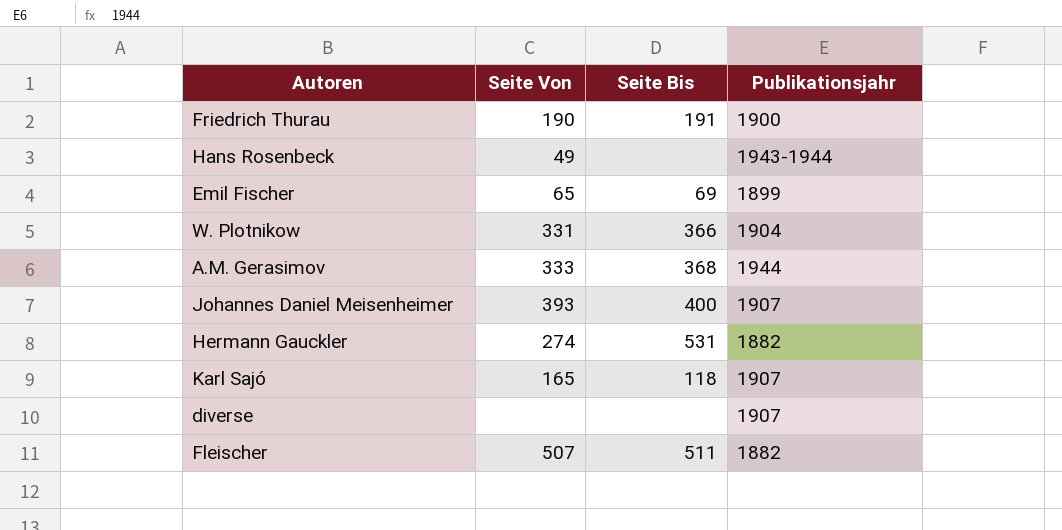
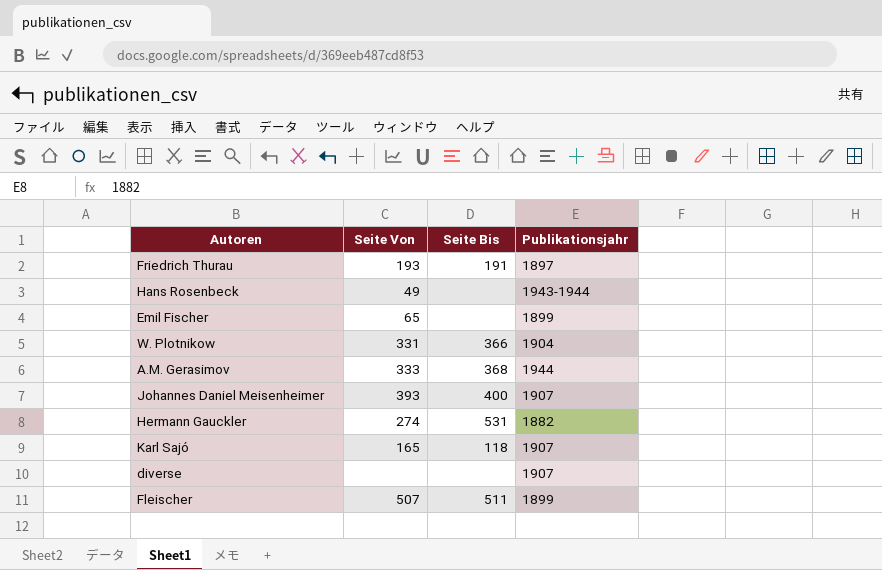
Friedrich Thurau | Seite Von: 190 -> 193
Friedrich Thurau | Publikationsjahr: 1900 -> 1897
Emil Fischer | Seite Bis: 69 -> none
Fleischer | Publikationsjahr: 1882 -> 1899

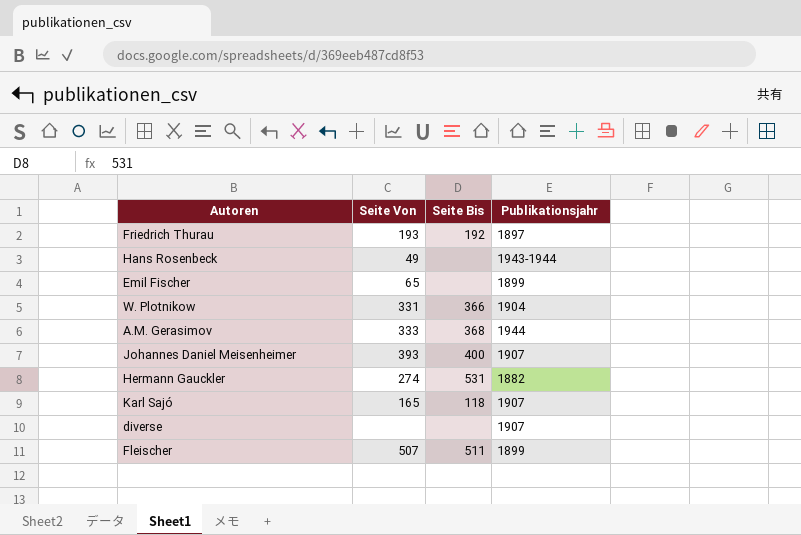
Friedrich Thurau | Seite Bis: 191 -> 192

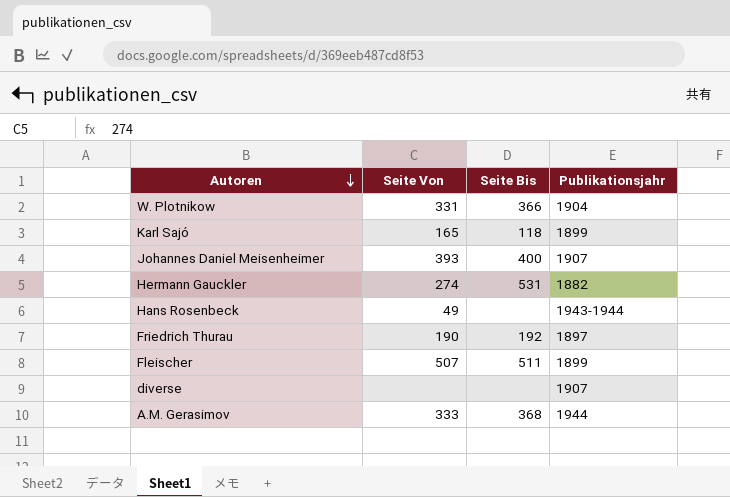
row order: none -> Autoren descending
row Emil Fischer: 65 | none | 1899 -> none
Karl Sajó | Publikationsjahr: 1907 -> 1899
Friedrich Thurau | Seite Von: 193 -> 190

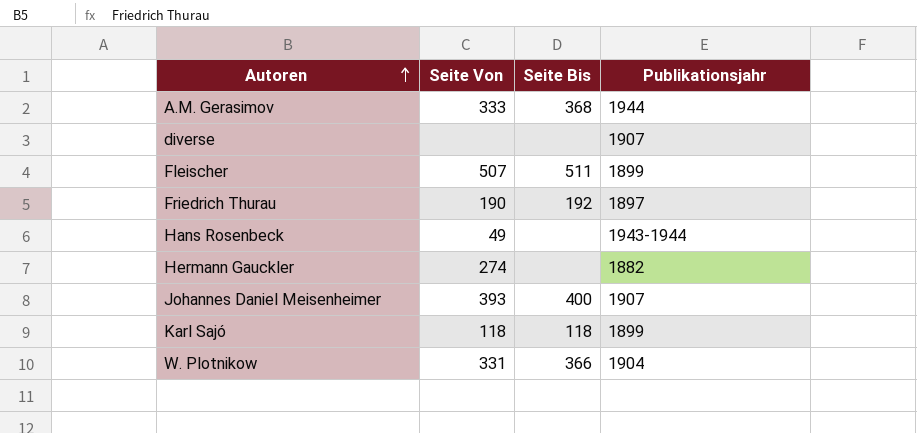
row order: Autoren descending -> Autoren ascending
Hermann Gauckler | Seite Bis: 531 -> none
Karl Sajó | Seite Von: 165 -> 118

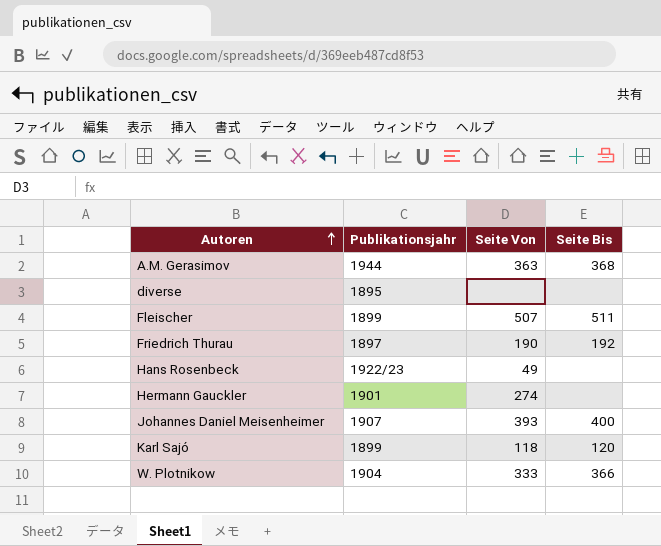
column Publikationsjahr | position: 4 -> 2
A.M. Gerasimov | Seite Von: 333 -> 363
diverse | Publikationsjahr: 1907 -> 1895
Hans Rosenbeck | Publikationsjahr: 1943-1944 -> 1922/23
Hermann Gauckler | Publikationsjahr: 1882 -> 1901
Karl Sajó | Seite Bis: 118 -> 120
W. Plotnikow | Seite Von: 331 -> 333

